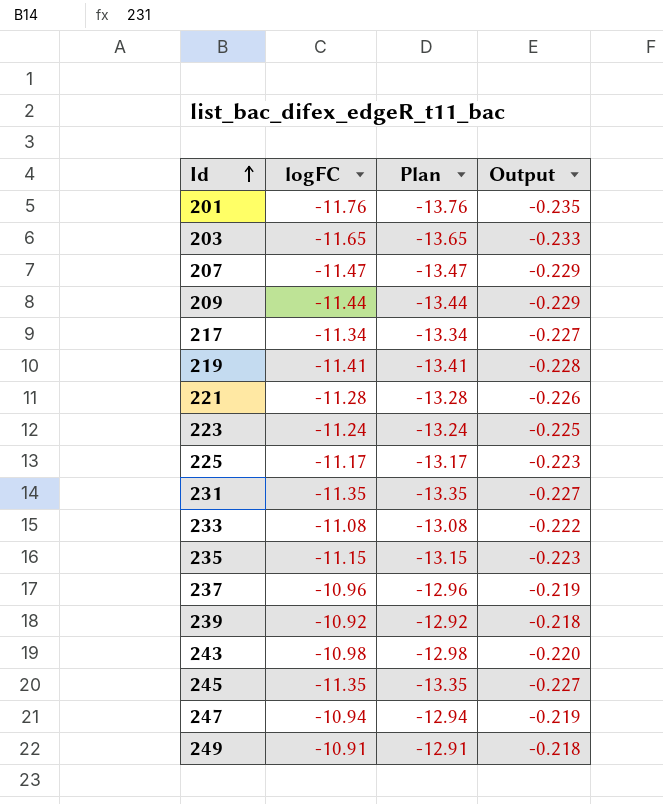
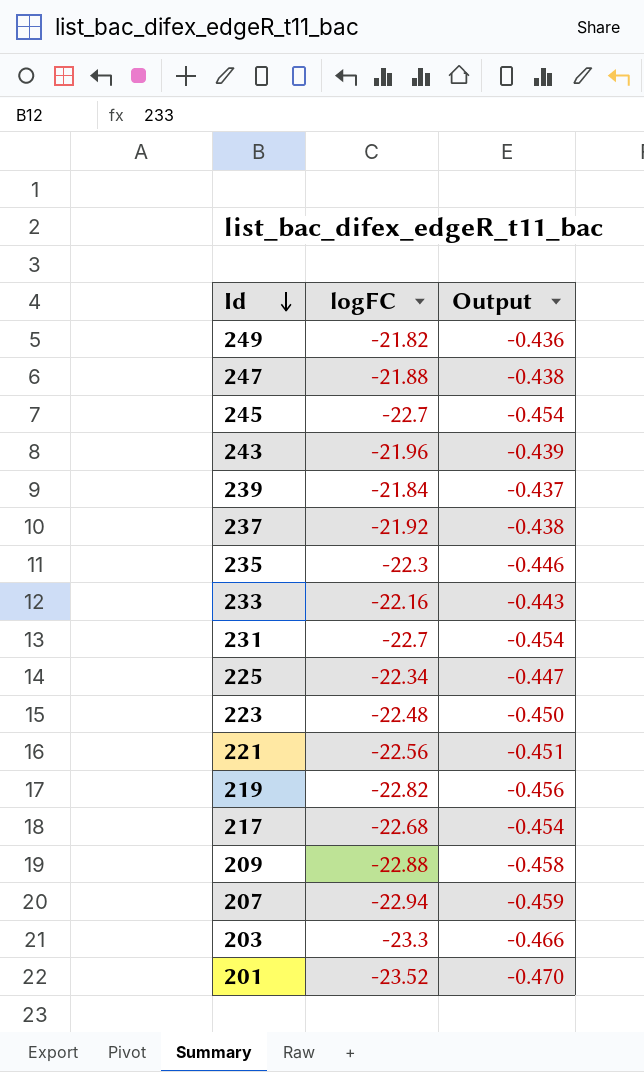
row order: Id ascending -> Id descending
column Plan | formula: [logFC] - 2 -> none
249 | logFC: -10.91 -> -21.82
249 | Output: -0.218 -> -0.436
247 | logFC: -10.94 -> -21.88
247 | Output: -0.219 -> -0.438
245 | logFC: -11.35 -> -22.7
245 | Output: -0.227 -> -0.454
243 | logFC: -10.98 -> -21.96
243 | Output: -0.220 -> -0.439
239 | logFC: -10.92 -> -21.84
239 | Output: -0.218 -> -0.437
237 | logFC: -10.96 -> -21.92
237 | Output: -0.219 -> -0.438
235 | logFC: -11.15 -> -22.3
235 | Output: -0.223 -> -0.446
233 | logFC: -11.08 -> -22.16
233 | Output: -0.222 -> -0.443
231 | logFC: -11.35 -> -22.7
231 | Output: -0.227 -> -0.454
225 | logFC: -11.17 -> -22.34
225 | Output: -0.223 -> -0.447
223 | logFC: -11.24 -> -22.48
223 | Output: -0.225 -> -0.450
221 | logFC: -11.28 -> -22.56
221 | Output: -0.226 -> -0.451
219 | logFC: -11.41 -> -22.82
219 | Output: -0.228 -> -0.456
217 | logFC: -11.34 -> -22.68
217 | Output: -0.227 -> -0.454
209 | logFC: -11.44 -> -22.88
209 | Output: -0.229 -> -0.458
207 | logFC: -11.47 -> -22.94
207 | Output: -0.229 -> -0.459
203 | logFC: -11.65 -> -23.3
203 | Output: -0.233 -> -0.466
201 | logFC: -11.76 -> -23.52
201 | Output: -0.235 -> -0.470

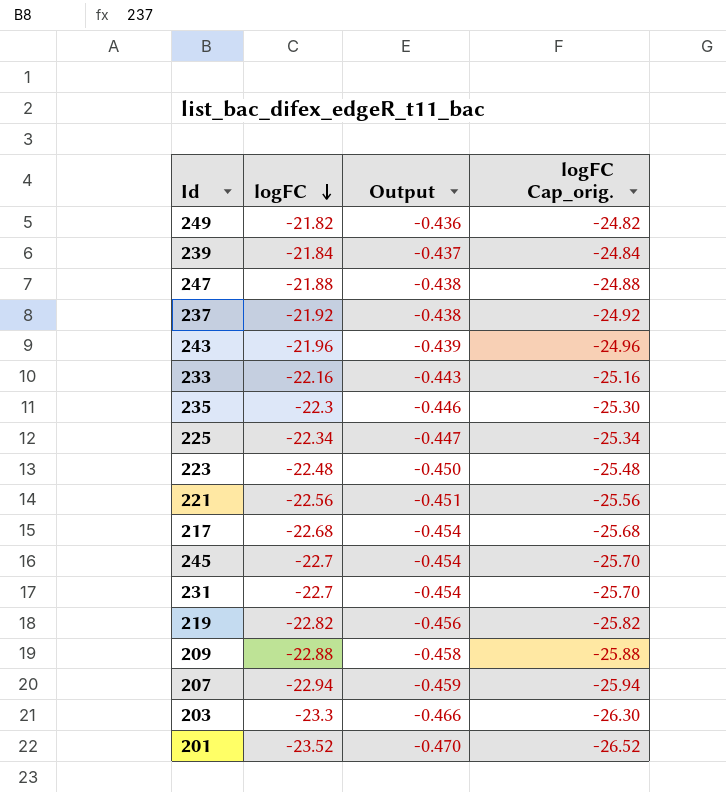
row order: Id descending -> logFC descending
column logFC Cap_orig. | formula: none -> [logFC] - 3

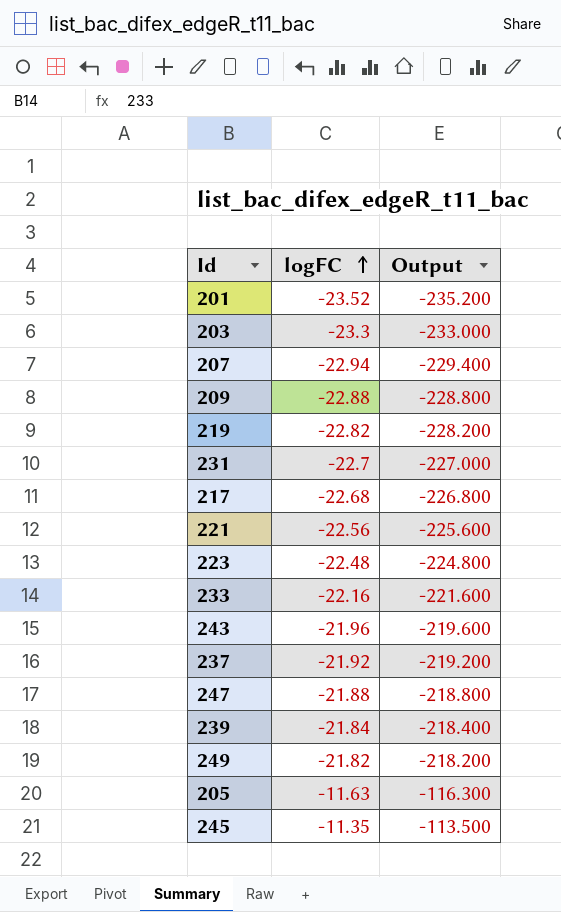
row order: logFC descending -> logFC ascending
column logFC Cap_orig. | formula: [logFC] - 3 -> none
column Output | formula: [logFC] * 0.02 -> [logFC] * 10
row 235: -22.3 | -0.446 | -25.30 -> none
row 225: -22.34 | -0.447 | -25.34 -> none
row 205: none -> -11.63 | -116.300
245 | logFC: -22.7 -> -11.35

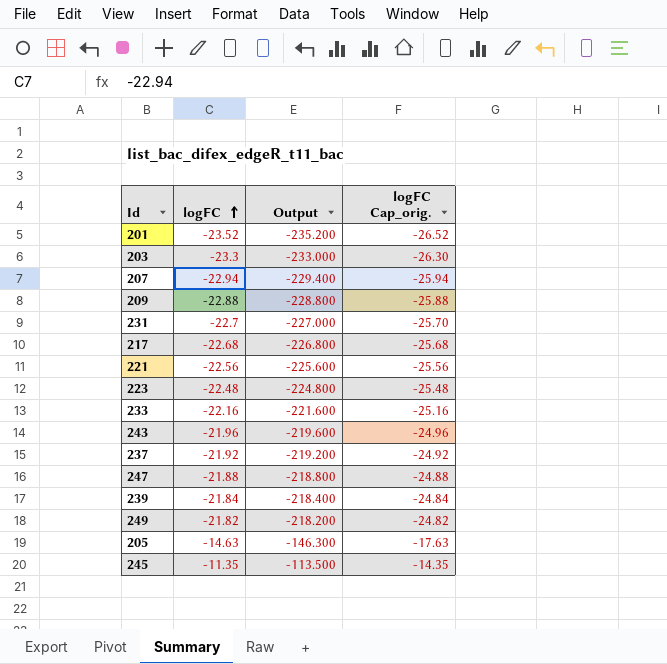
column logFC Cap_orig. | formula: none -> [logFC] - 3
row 219: -22.82 | -228.200 -> none
205 | logFC: -11.63 -> -14.63
205 | Output: -116.300 -> -146.300

